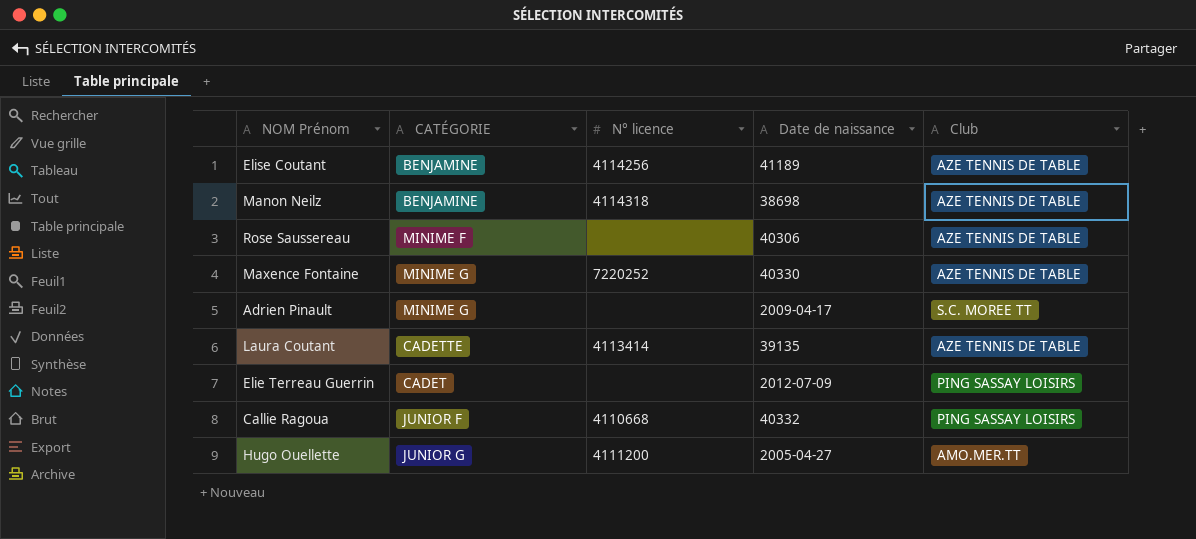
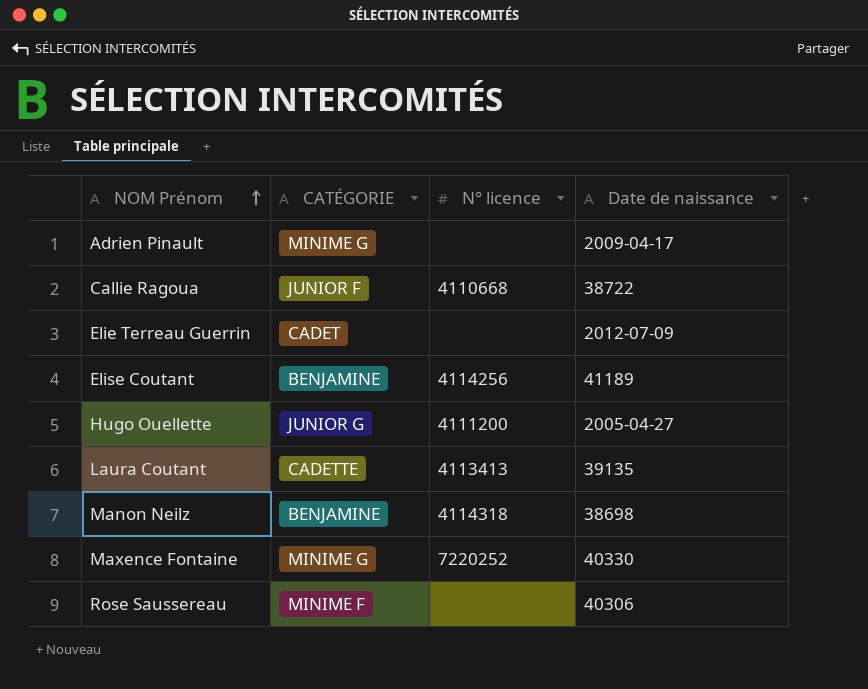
row order: none -> NOM Prénom ascending
column Club | position: 5 -> none
Callie Ragoua | Date de naissance: 40332 -> 38722
Laura Coutant | N° licence: 4113414 -> 4113413

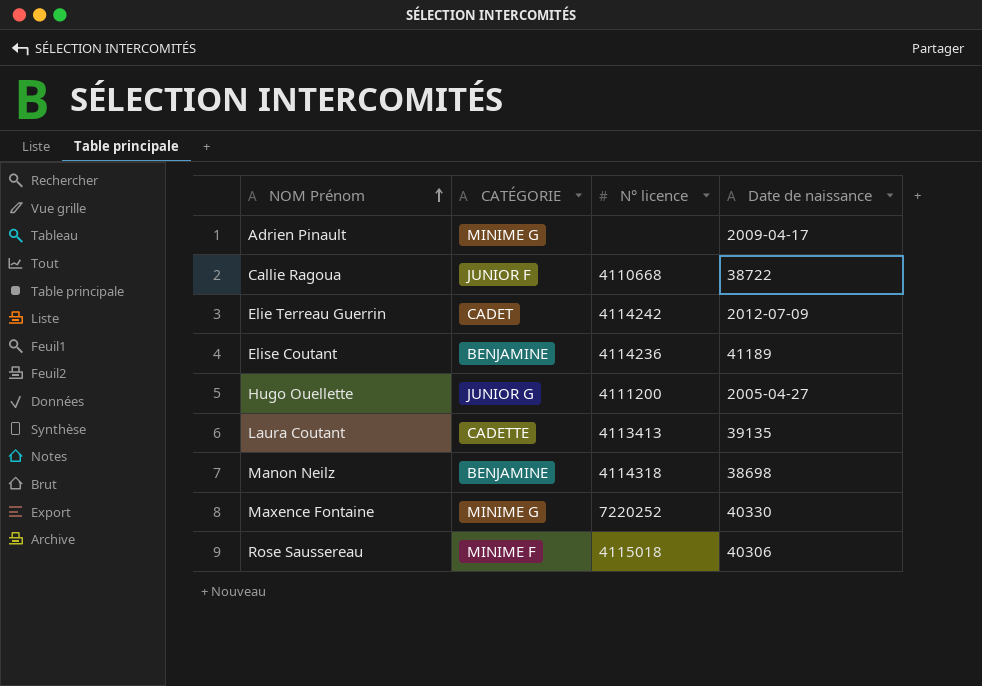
Elie Terreau Guerrin | N° licence: none -> 4114242
Elise Coutant | N° licence: 4114256 -> 4114236
Rose Saussereau | N° licence: none -> 4115018

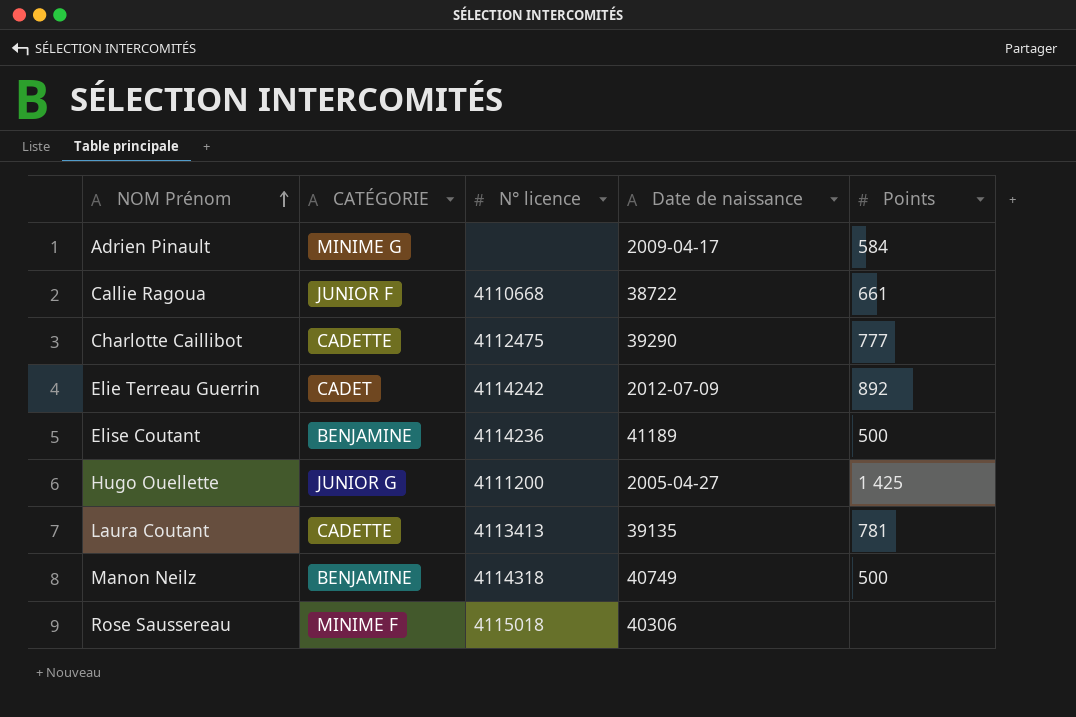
column Points | position: none -> 5
row Maxence Fontaine: MINIME G | 7220252 | 40330 -> none
row Charlotte Caillibot: none -> CADETTE | 4112475 | 39290 | 777
Manon Neilz | Date de naissance: 38698 -> 40749

